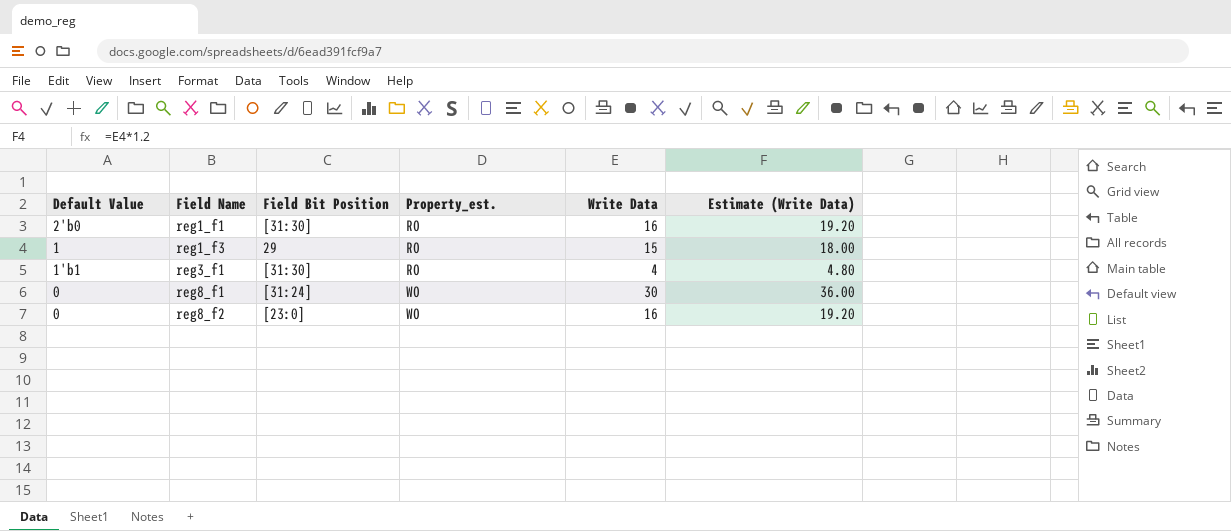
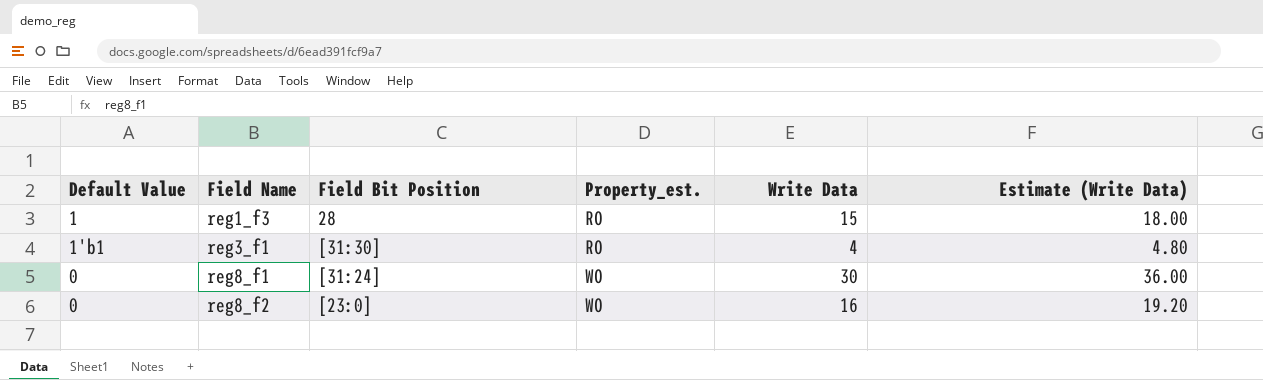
row reg1_f1: 2'b0 | [31:30] | RO | 16 | 19.20 -> none
reg1_f3 | Field Bit Position: 29 -> 28

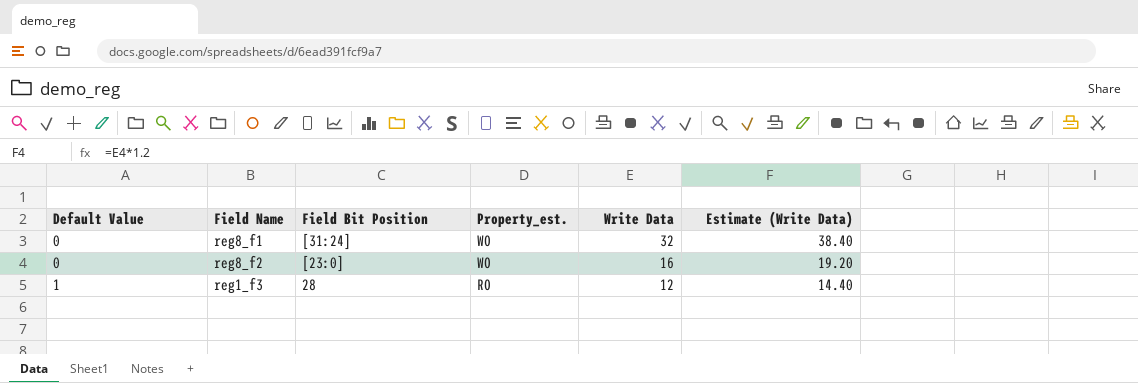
row order: Field Name ascending -> Default Value ascending
row reg3_f1: 1'b1 | [31:30] | RO | 4 | 4.80 -> none
reg8_f1 | Write Data: 30 -> 32
reg8_f1 | Estimate (Write Data): 36.00 -> 38.40
reg1_f3 | Write Data: 15 -> 12
reg1_f3 | Estimate (Write Data): 18.00 -> 14.40

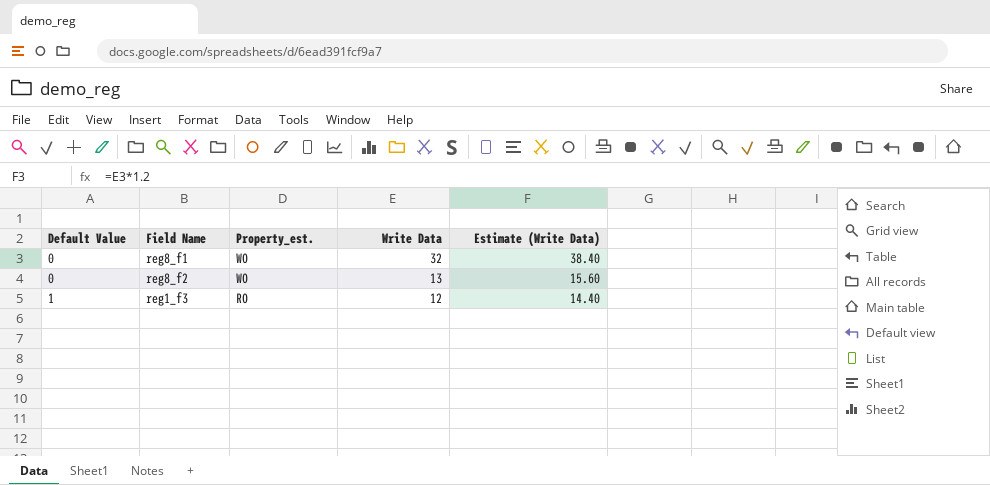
column Field Bit Position | position: 3 -> none
reg8_f2 | Write Data: 16 -> 13
reg8_f2 | Estimate (Write Data): 19.20 -> 15.60

